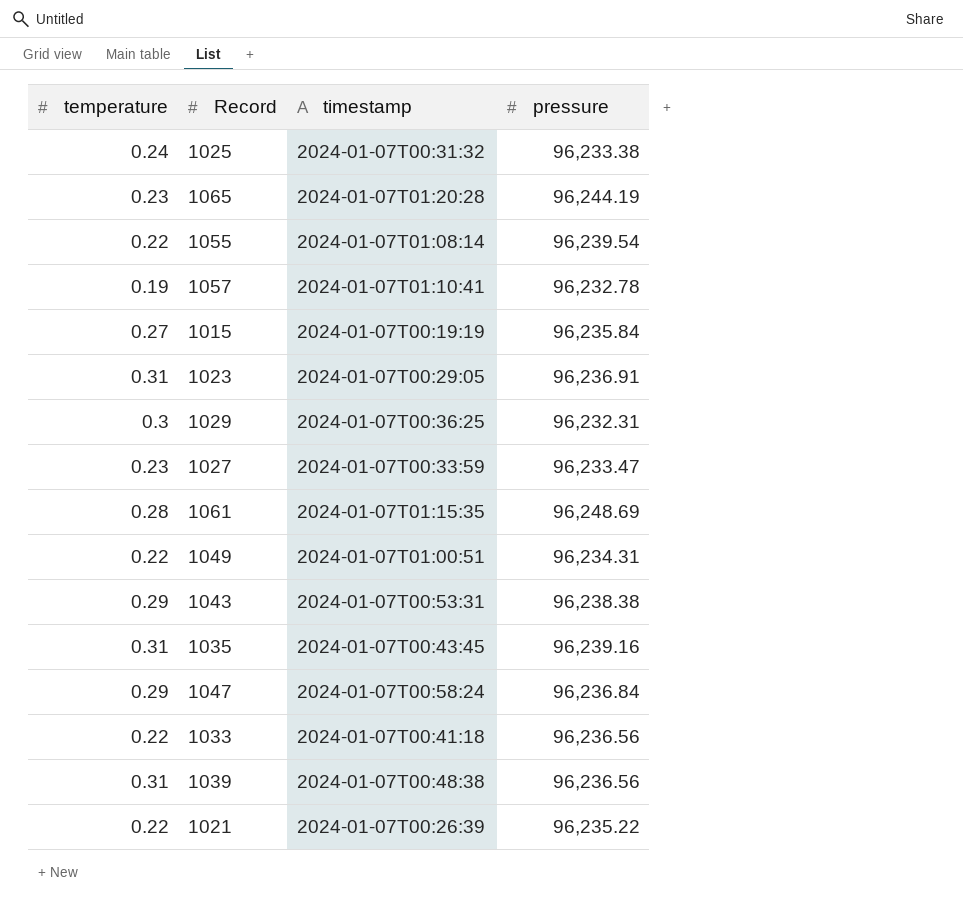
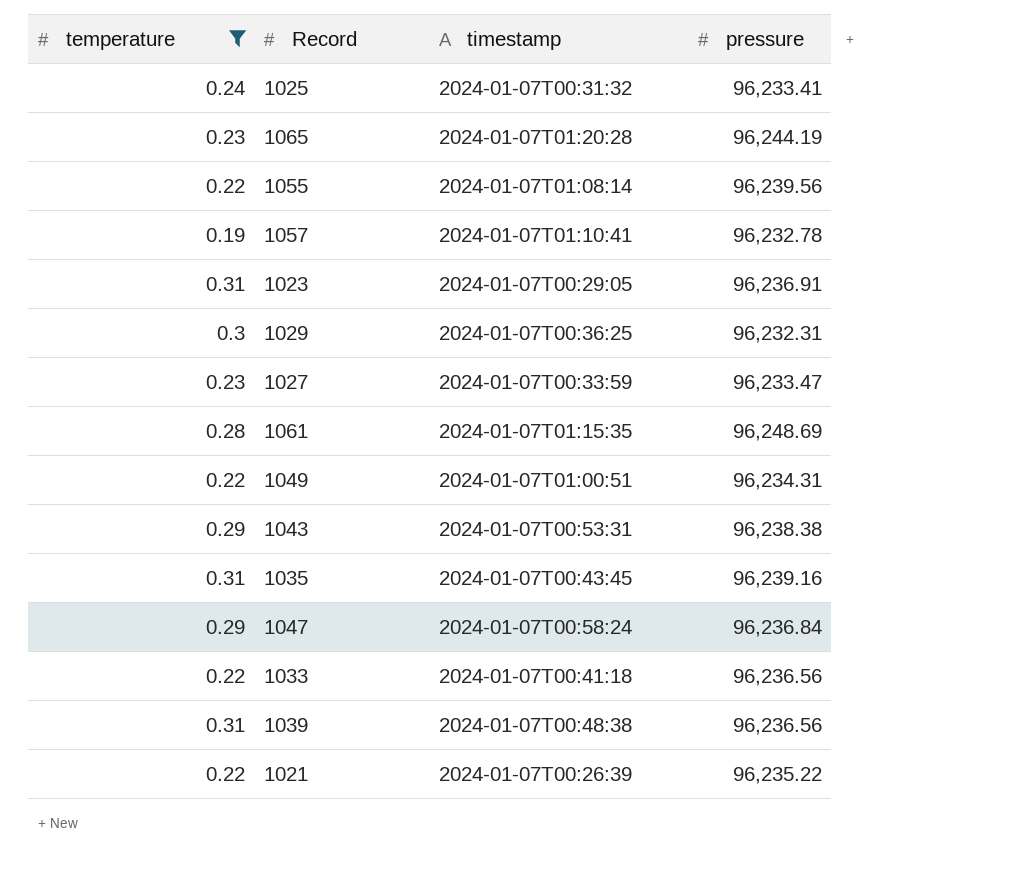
filter: none -> temperature != 0.27
1025 | pressure: 96,233.38 -> 96,233.41
1055 | pressure: 96,239.54 -> 96,239.56

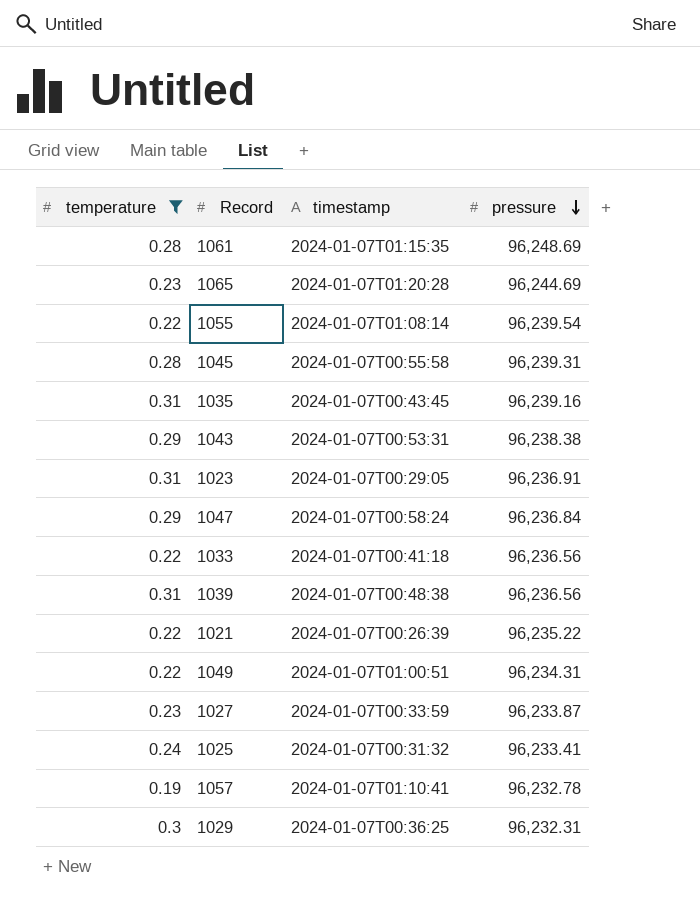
row order: none -> pressure descending
1065 | pressure: 96,244.19 -> 96,244.69
1055 | pressure: 96,239.56 -> 96,239.54
row 1045: none -> 0.28 | 2024-01-07T00:55:58 | 96,239.31
1027 | pressure: 96,233.47 -> 96,233.87

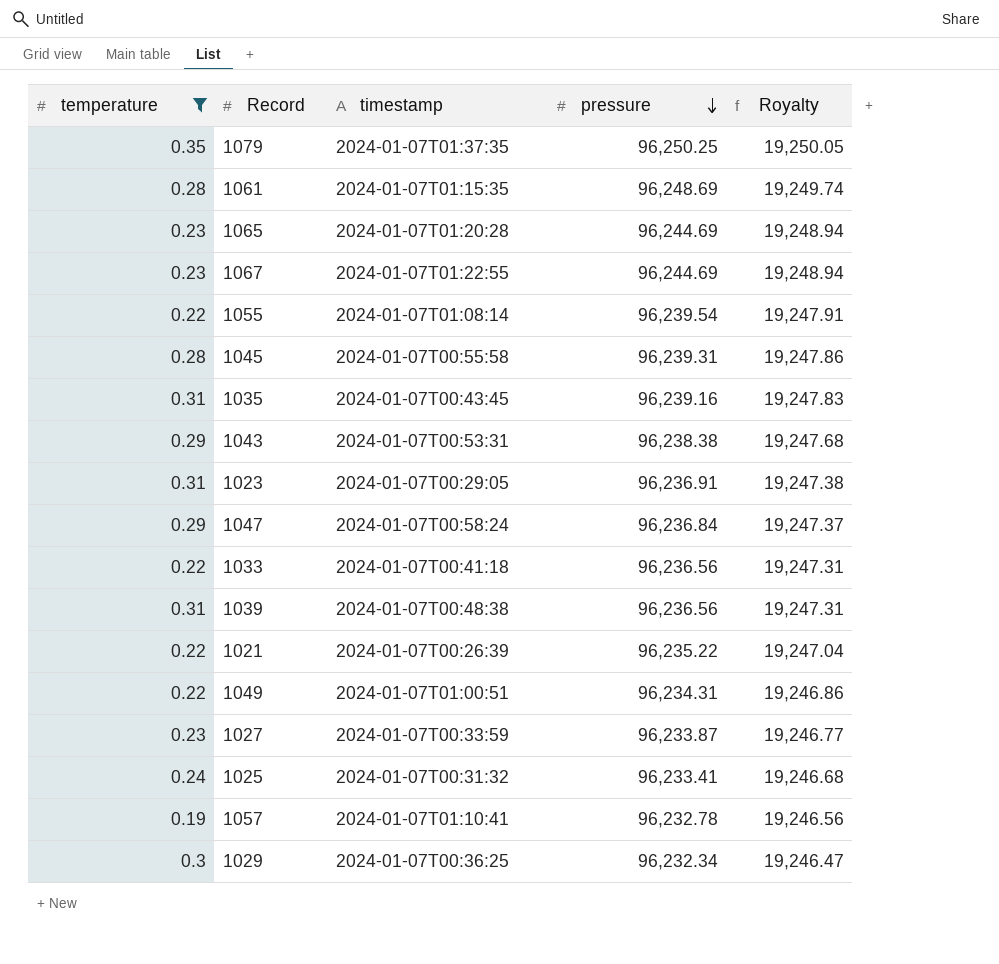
column Royalty | formula: none -> [pressure] * 0.2
row 1079: none -> 0.35 | 2024-01-07T01:37:35 | 96,250.25 | 19,250.05
row 1067: none -> 0.23 | 2024-01-07T01:22:55 | 96,244.69 | 19,248.94
1029 | pressure: 96,232.31 -> 96,232.34

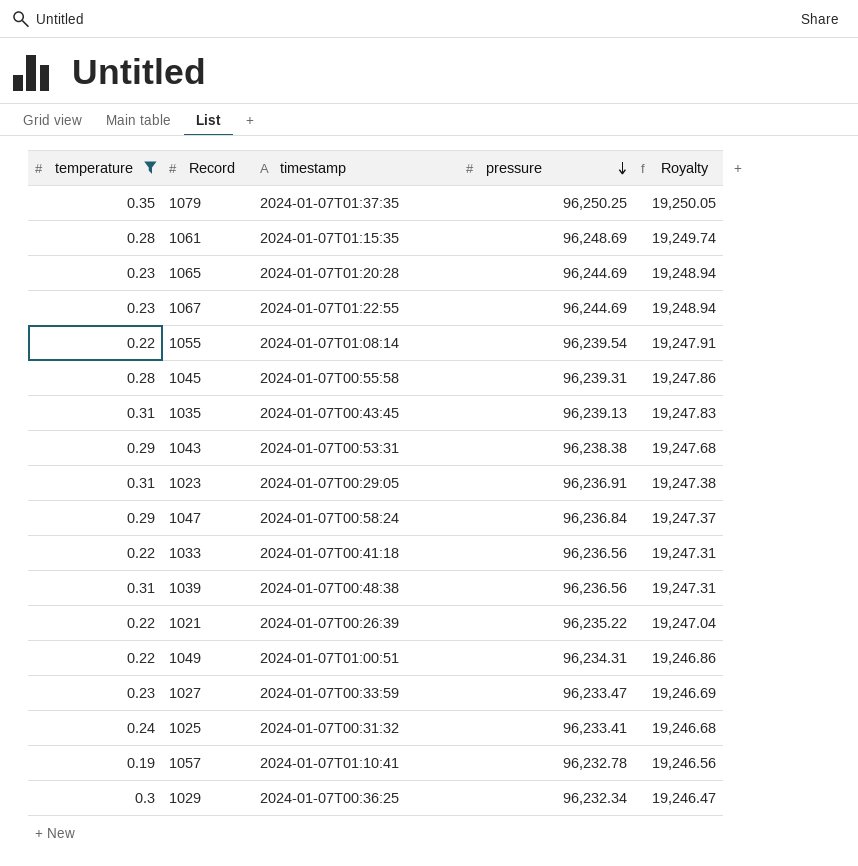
1035 | pressure: 96,239.16 -> 96,239.13
1027 | pressure: 96,233.87 -> 96,233.47
1027 | Royalty: 19,246.77 -> 19,246.69

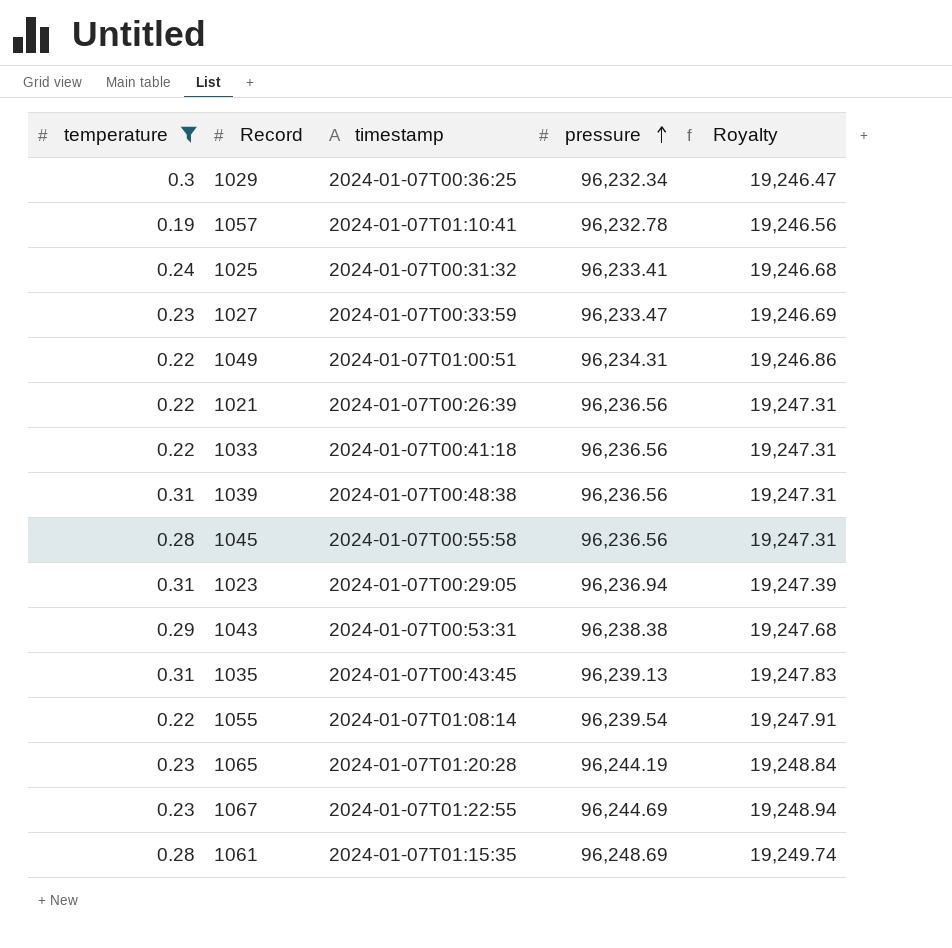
row order: pressure descending -> pressure ascending
row 1079: 0.35 | 2024-01-07T01:37:35 | 96,250.25 | 19,250.05 -> none
row 1047: 0.29 | 2024-01-07T00:58:24 | 96,236.84 | 19,247.37 -> none
1021 | pressure: 96,235.22 -> 96,236.56
1021 | Royalty: 19,247.04 -> 19,247.31
1045 | pressure: 96,239.31 -> 96,236.56
1045 | Royalty: 19,247.86 -> 19,247.31
1023 | pressure: 96,236.91 -> 96,236.94
1023 | Royalty: 19,247.38 -> 19,247.39
1065 | pressure: 96,244.69 -> 96,244.19
1065 | Royalty: 19,248.94 -> 19,248.84

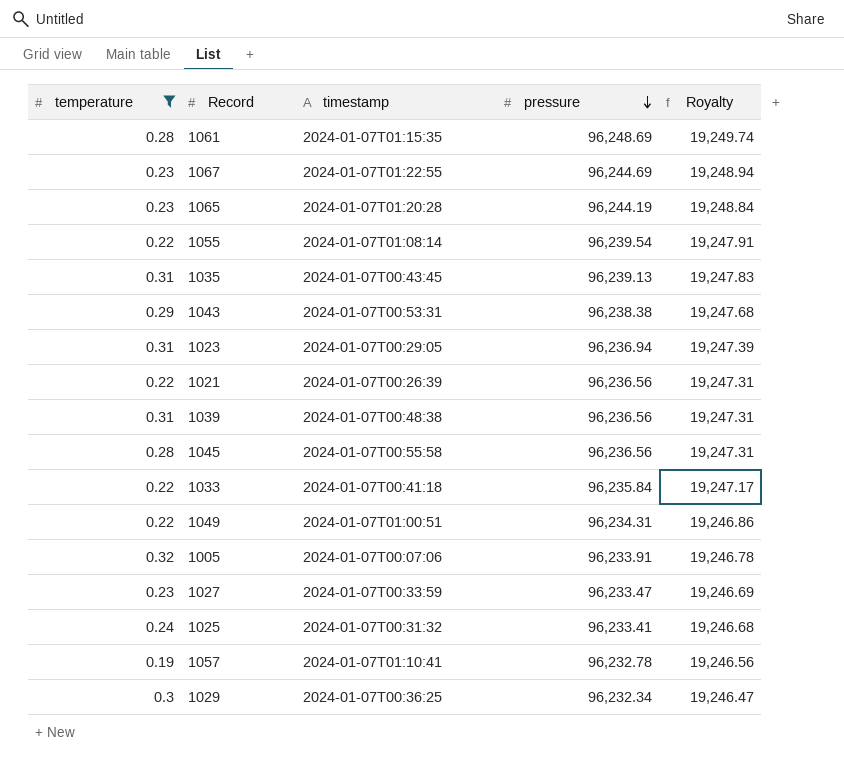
row order: pressure ascending -> pressure descending
1033 | pressure: 96,236.56 -> 96,235.84
1033 | Royalty: 19,247.31 -> 19,247.17
row 1005: none -> 0.32 | 2024-01-07T00:07:06 | 96,233.91 | 19,246.78

